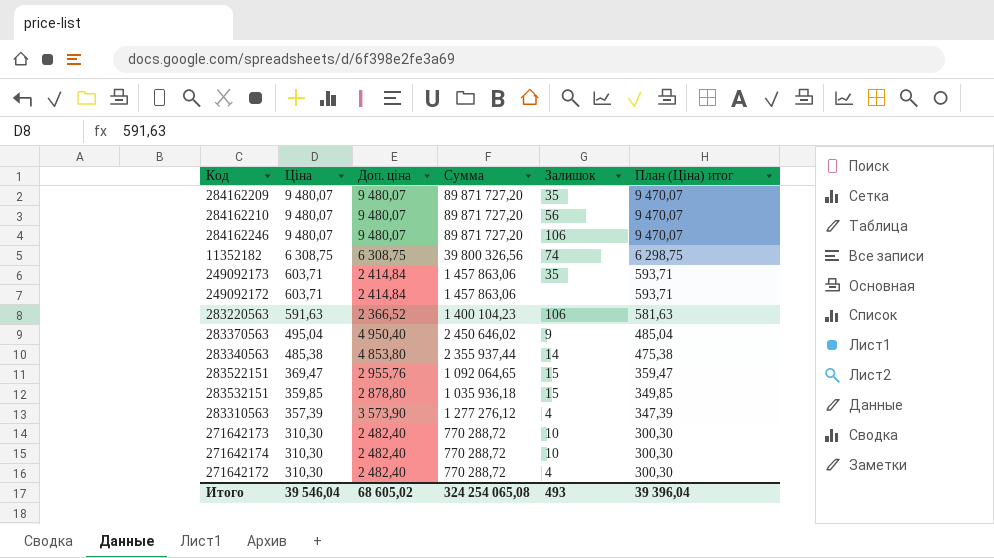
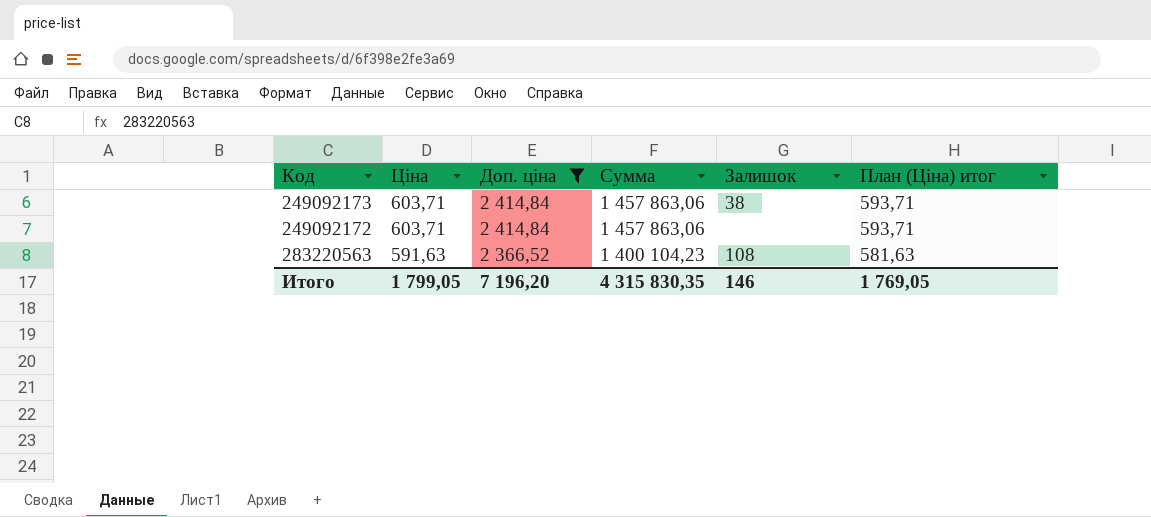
filter: none -> Доп. ціна <= 2 414,84
249092173 | Залишок: 35 -> 38
283220563 | Залишок: 106 -> 108
Итого | Ціна: 39 546,04 -> 1 799,05
Итого | Доп. ціна: 68 605,02 -> 7 196,20
Итого | Сумма: 324 254 065,08 -> 4 315 830,35
Итого | Залишок: 493 -> 146
Итого | План (Ціна) итог: 39 396,04 -> 1 769,05

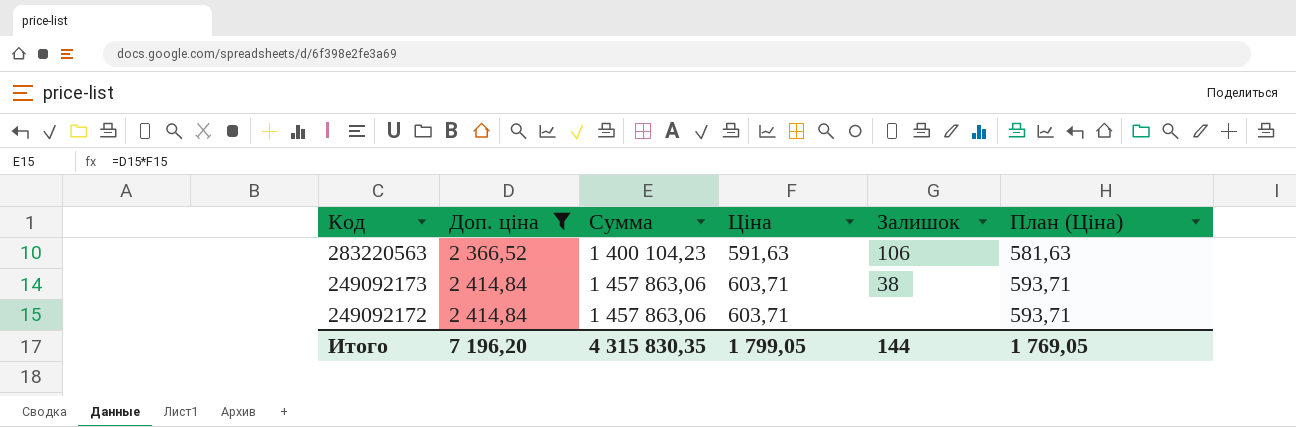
row order: Ціна descending -> Код descending
column Ціна | position: 2 -> 4
column name: План (Ціна) итог -> План (Ціна)
283220563 | Залишок: 108 -> 106
Итого | Залишок: 146 -> 144

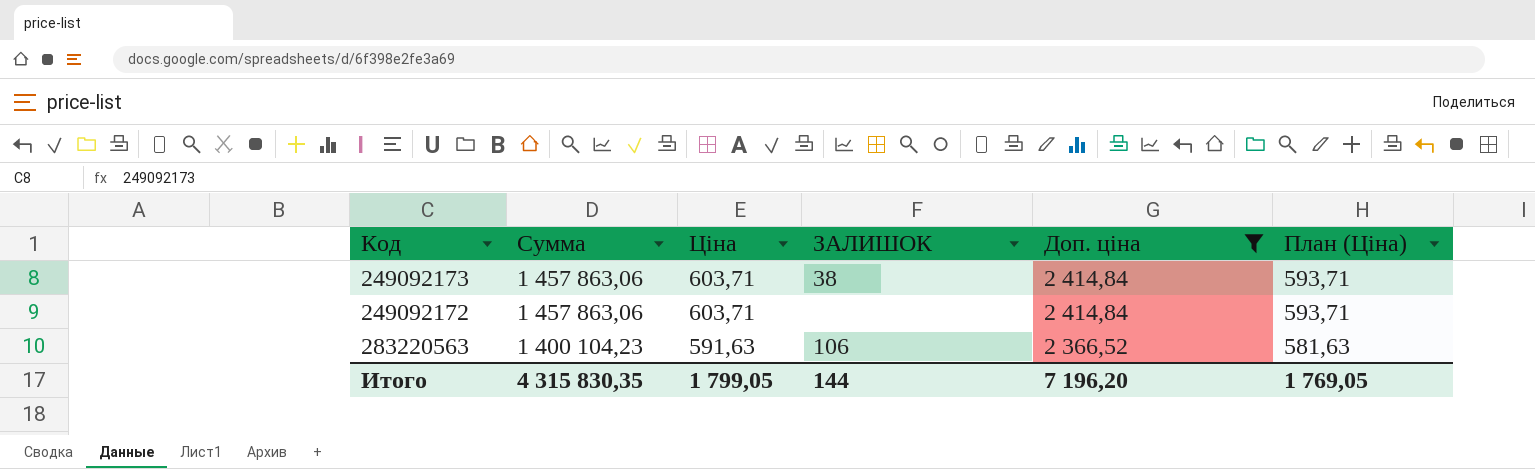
row order: Код descending -> Сумма descending
column name: Залишок -> ЗАЛИШОК
column Доп. ціна | position: 2 -> 5

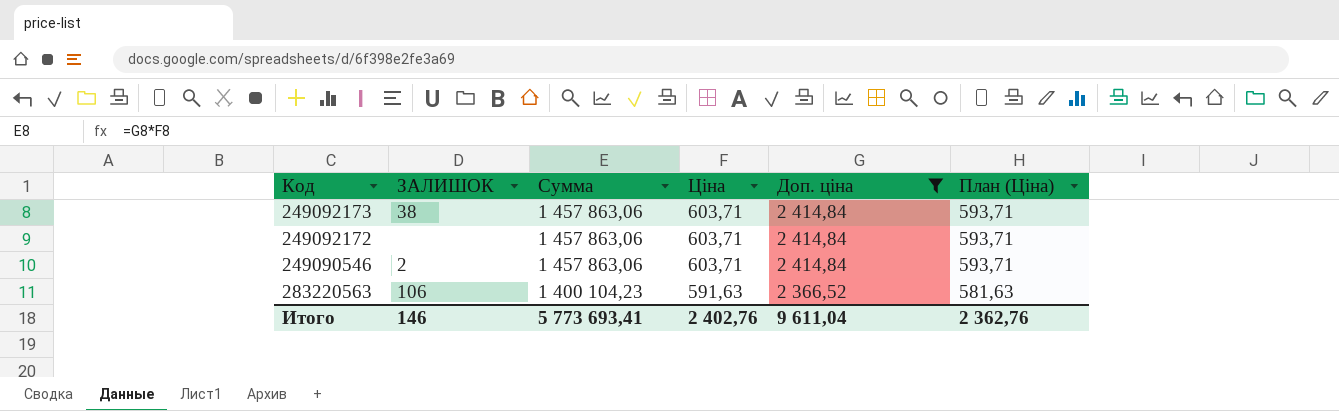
column ЗАЛИШОК | position: 4 -> 2
row 249090546: none -> 2 | 1 457 863,06 | 603,71 | 2 414,84 | 593,71
Итого | ЗАЛИШОК: 144 -> 146
Итого | Сумма: 4 315 830,35 -> 5 773 693,41
Итого | Ціна: 1 799,05 -> 2 402,76
Итого | Доп. ціна: 7 196,20 -> 9 611,04
Итого | План (Ціна): 1 769,05 -> 2 362,76

